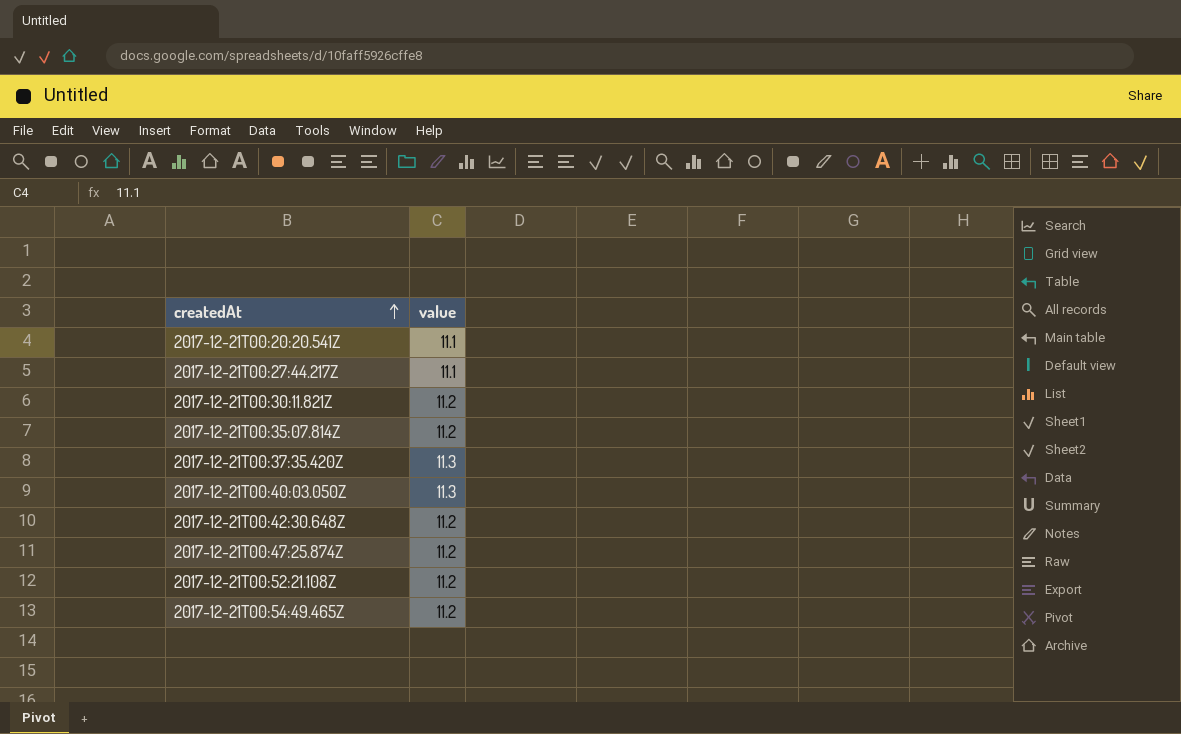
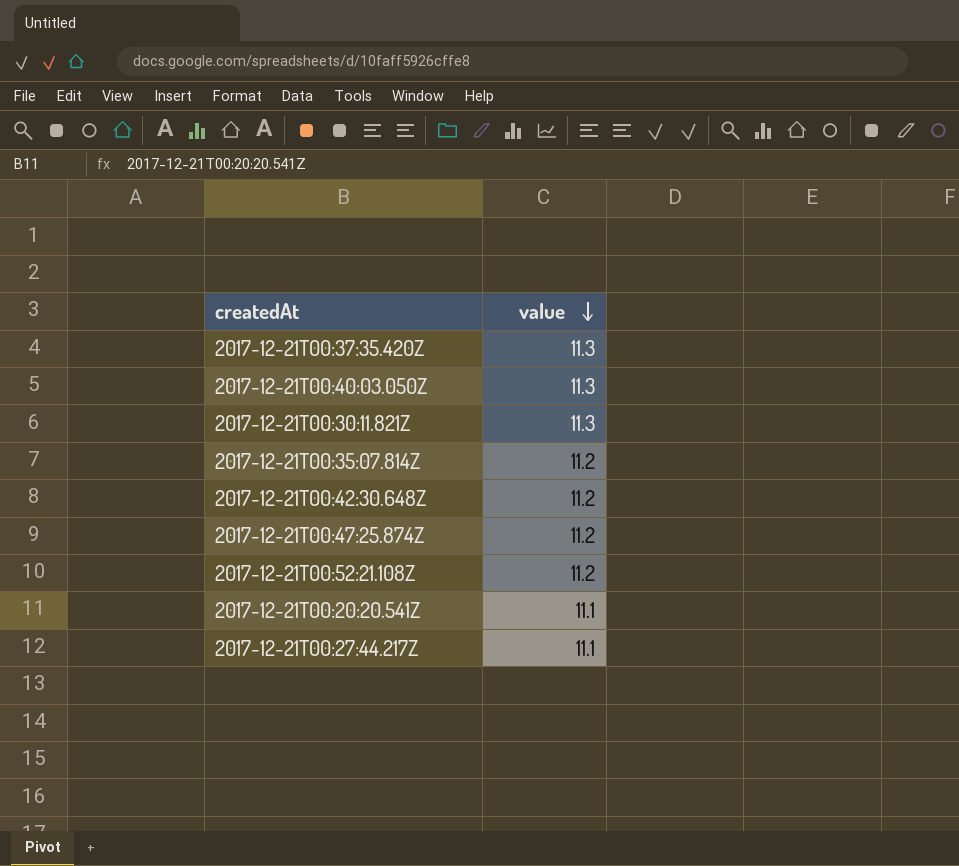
row order: createdAt ascending -> value descending
row 2017-12-21T00:54:49.465Z: 11.2 -> none
2017-12-21T00:30:11.821Z | value: 11.2 -> 11.3

